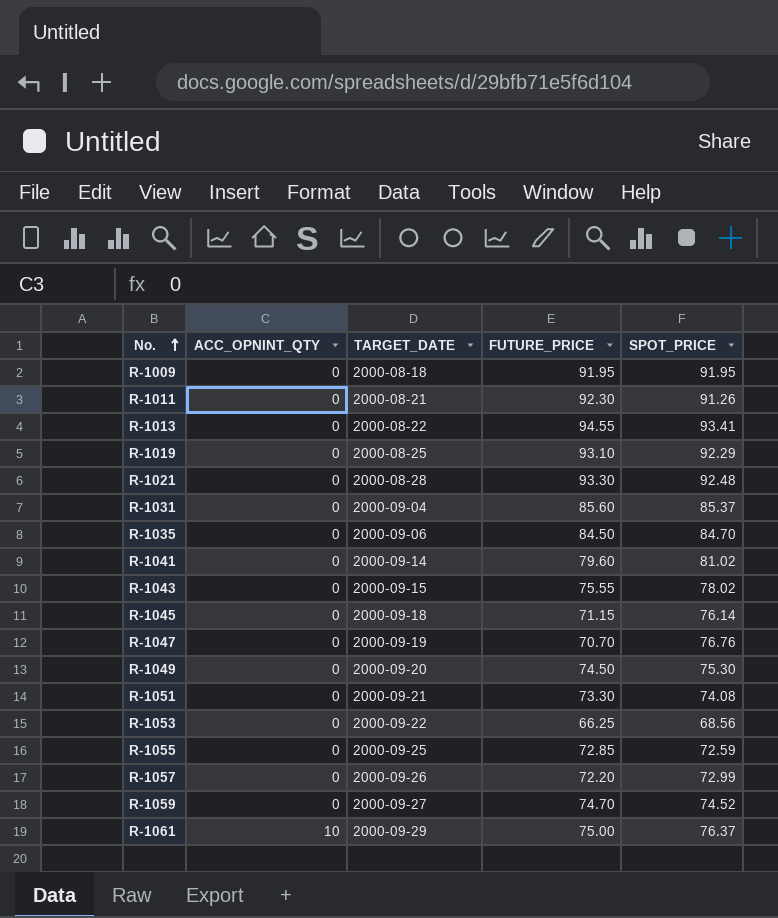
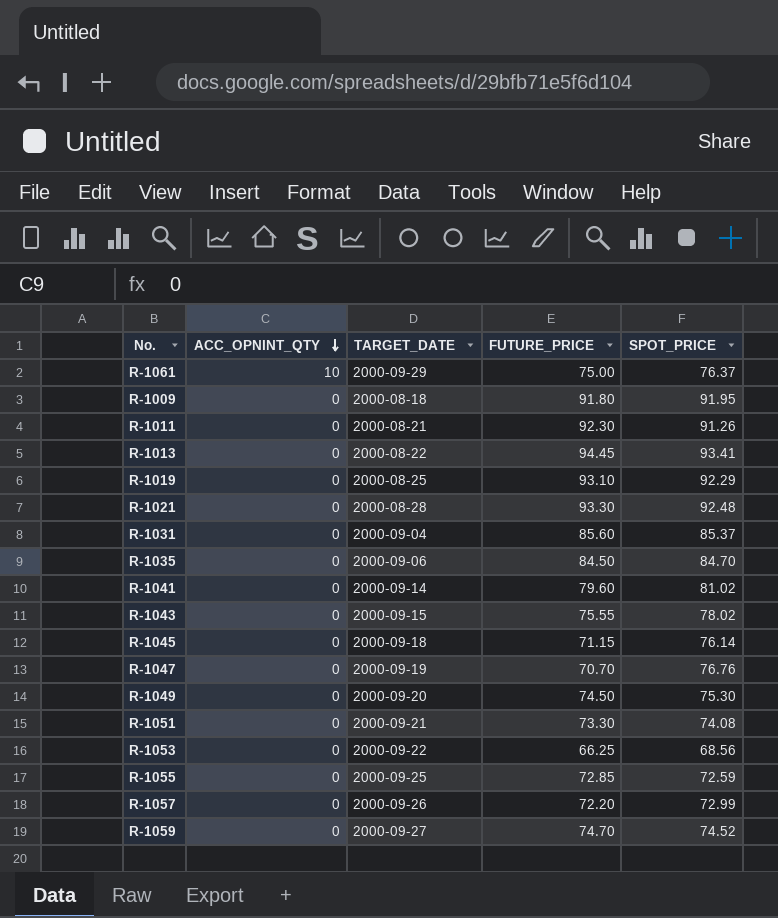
row order: No. ascending -> ACC_OPNINT_QTY descending
R-1009 | FUTURE_PRICE: 91.95 -> 91.80
R-1013 | FUTURE_PRICE: 94.55 -> 94.45

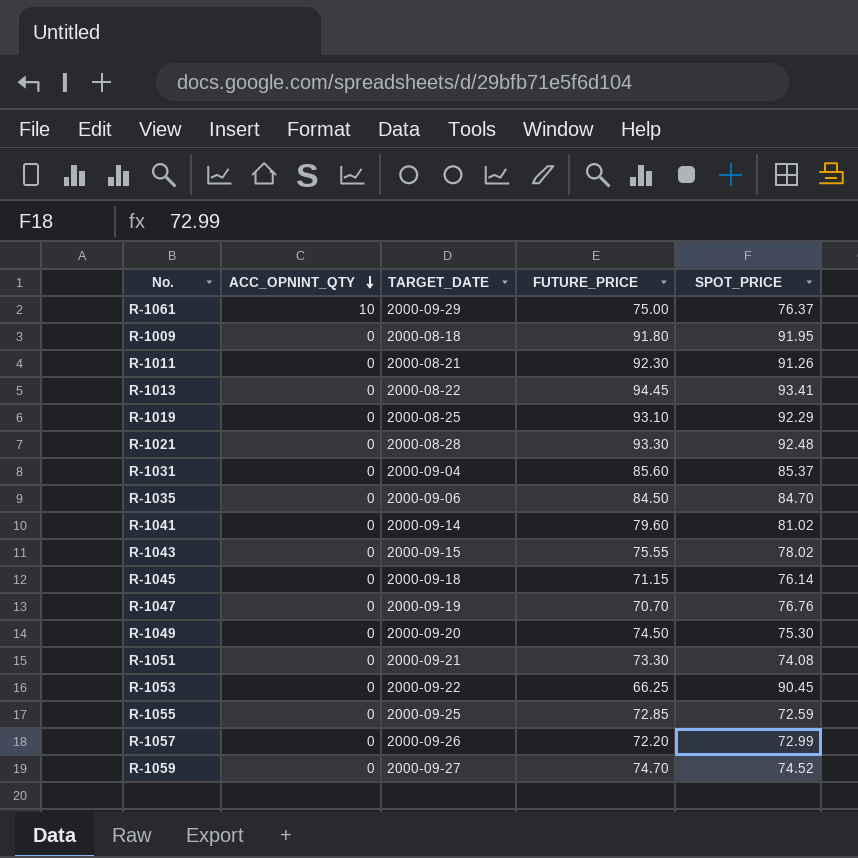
R-1053 | SPOT_PRICE: 68.56 -> 90.45

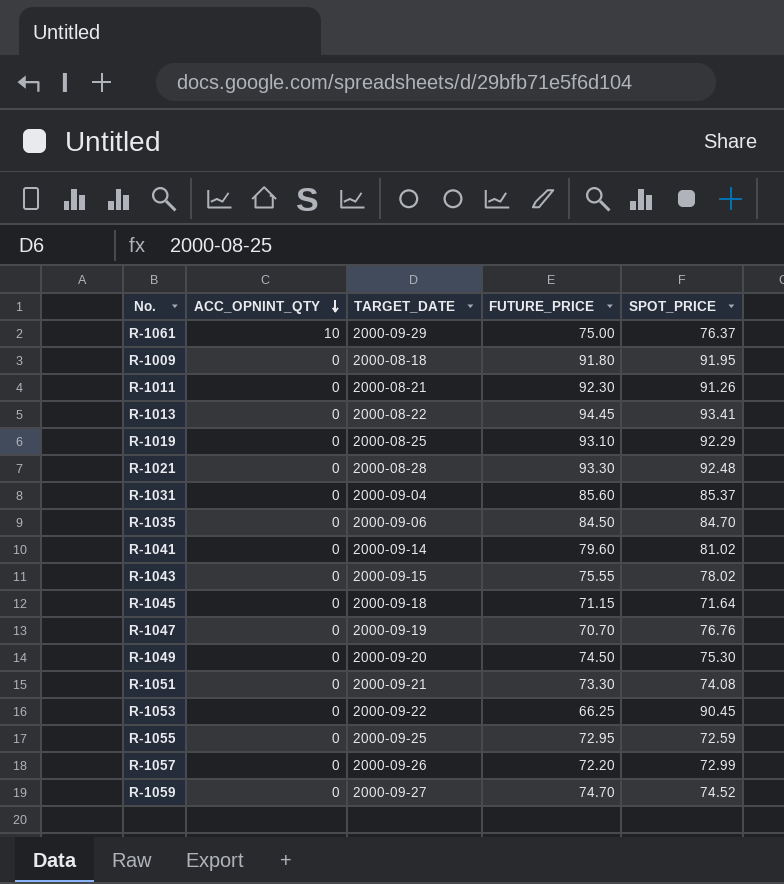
R-1045 | SPOT_PRICE: 76.14 -> 71.64
R-1055 | FUTURE_PRICE: 72.85 -> 72.95

